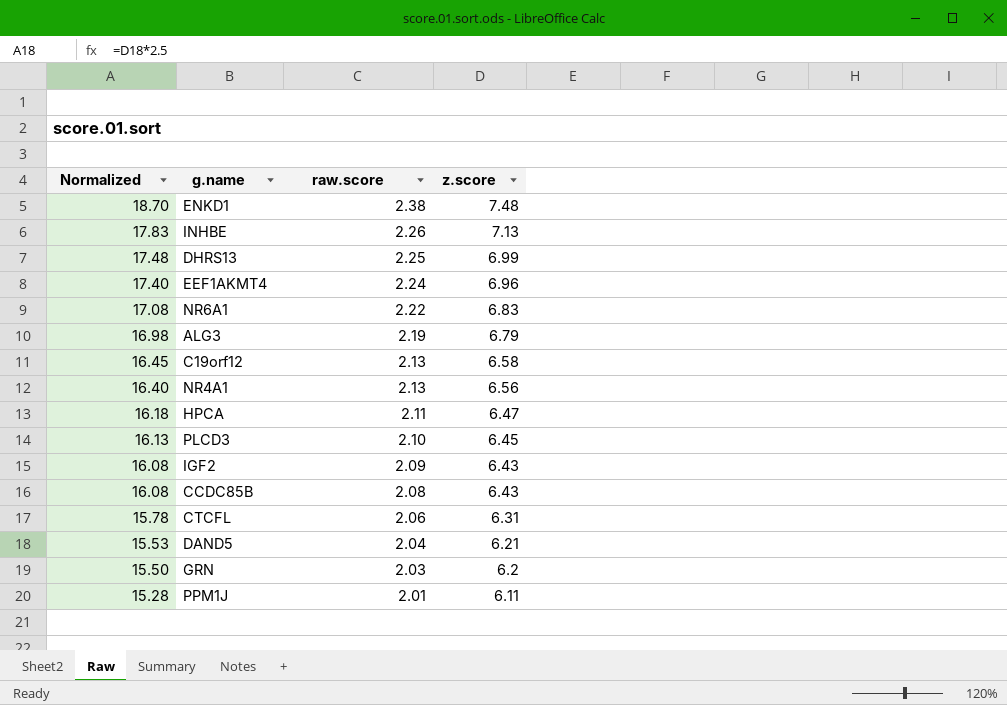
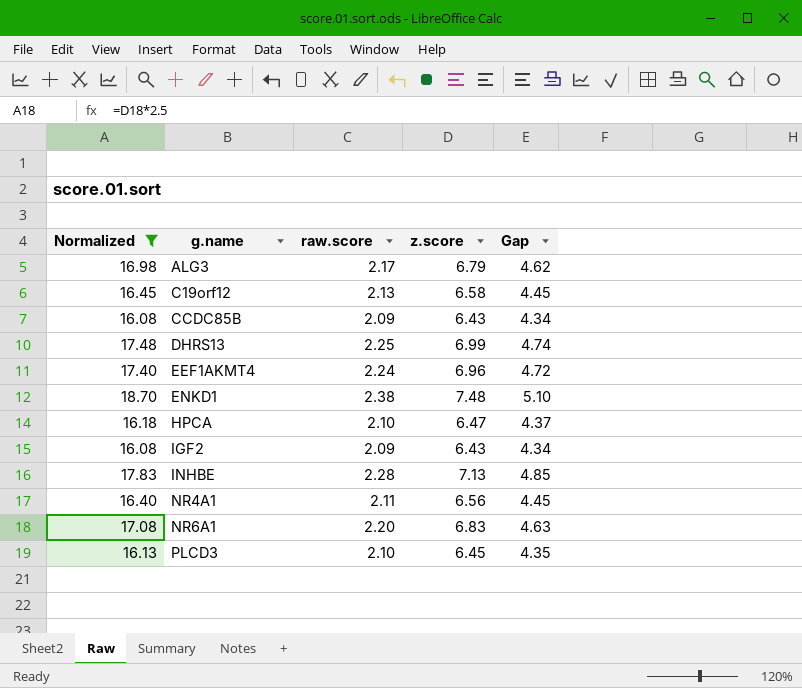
filter: none -> Normalized >= 16.08
row order: Normalized descending -> g.name ascending
column Gap | formula: none -> [z.score] - [raw.score]
ALG3 | raw.score: 2.19 -> 2.17
CCDC85B | raw.score: 2.08 -> 2.09
HPCA | raw.score: 2.11 -> 2.10
INHBE | raw.score: 2.26 -> 2.28
NR4A1 | raw.score: 2.13 -> 2.11
NR6A1 | raw.score: 2.22 -> 2.20

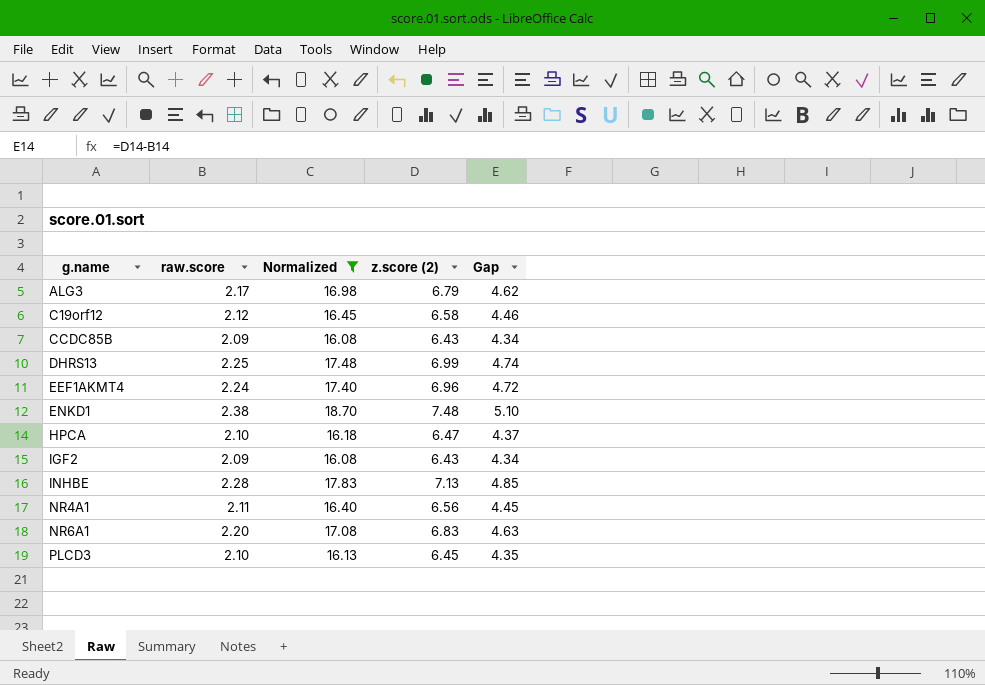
column Normalized | position: 1 -> 3
column name: z.score -> z.score (2)
C19orf12 | raw.score: 2.13 -> 2.12
C19orf12 | Gap: 4.45 -> 4.46

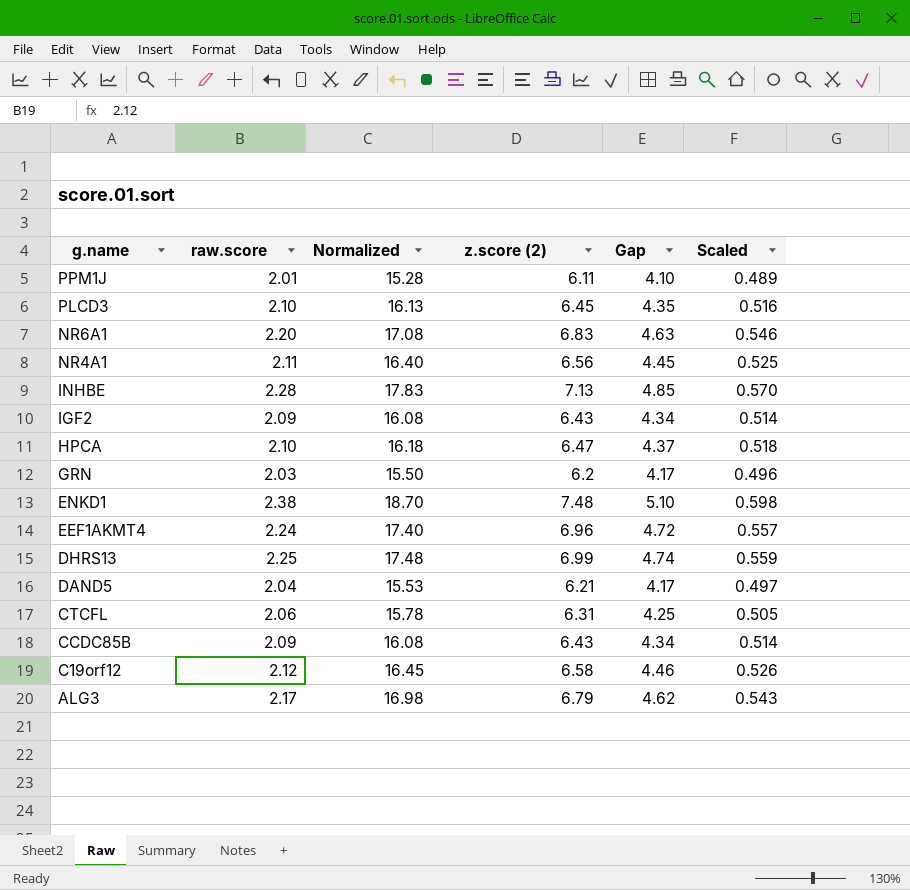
filter: Normalized >= 16.08 -> none
row order: g.name ascending -> g.name descending
column Scaled | formula: none -> [z.score (2)] * 0.08

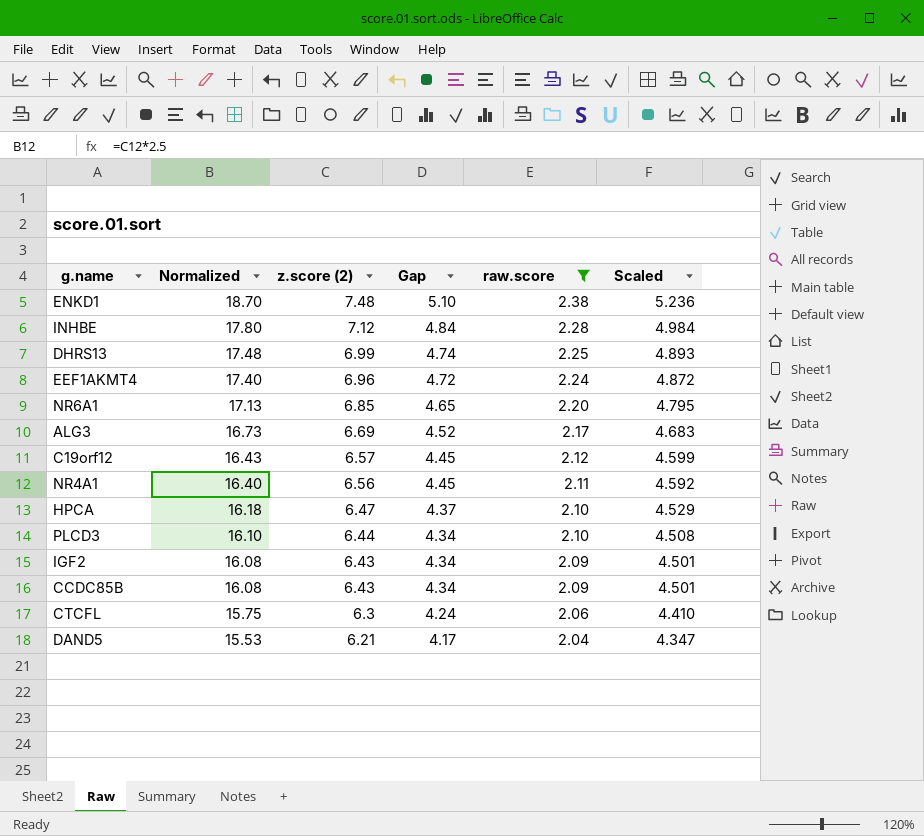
filter: none -> raw.score >= 2.04
row order: g.name descending -> Normalized descending
column raw.score | position: 2 -> 5
column Scaled | formula: [z.score (2)] * 0.08 -> [z.score (2)] * 0.7
INHBE | Normalized: 17.83 -> 17.80
INHBE | z.score (2): 7.13 -> 7.12
INHBE | Gap: 4.85 -> 4.84
NR6A1 | Normalized: 17.08 -> 17.13
NR6A1 | z.score (2): 6.83 -> 6.85
NR6A1 | Gap: 4.63 -> 4.65
ALG3 | Normalized: 16.98 -> 16.73
ALG3 | z.score (2): 6.79 -> 6.69
ALG3 | Gap: 4.62 -> 4.52
C19orf12 | Normalized: 16.45 -> 16.43
C19orf12 | z.score (2): 6.58 -> 6.57
C19orf12 | Gap: 4.46 -> 4.45
PLCD3 | Normalized: 16.13 -> 16.10
PLCD3 | z.score (2): 6.45 -> 6.44
PLCD3 | Gap: 4.35 -> 4.34
CTCFL | Normalized: 15.78 -> 15.75
CTCFL | z.score (2): 6.31 -> 6.3
CTCFL | Gap: 4.25 -> 4.24

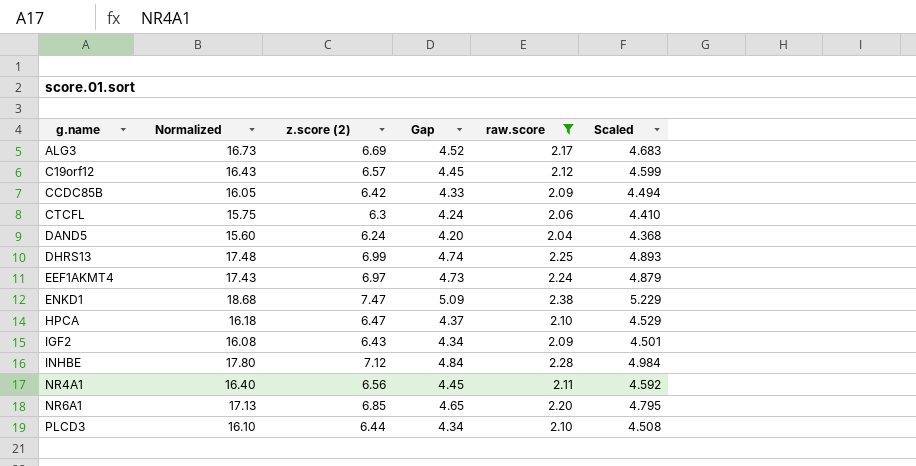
row order: Normalized descending -> g.name ascending
CCDC85B | Normalized: 16.08 -> 16.05
CCDC85B | z.score (2): 6.43 -> 6.42
CCDC85B | Gap: 4.34 -> 4.33
CCDC85B | Scaled: 4.501 -> 4.494
DAND5 | Normalized: 15.53 -> 15.60
DAND5 | z.score (2): 6.21 -> 6.24
DAND5 | Gap: 4.17 -> 4.20
DAND5 | Scaled: 4.347 -> 4.368
EEF1AKMT4 | Normalized: 17.40 -> 17.43
EEF1AKMT4 | z.score (2): 6.96 -> 6.97
EEF1AKMT4 | Gap: 4.72 -> 4.73
EEF1AKMT4 | Scaled: 4.872 -> 4.879
ENKD1 | Normalized: 18.70 -> 18.68
ENKD1 | z.score (2): 7.48 -> 7.47
ENKD1 | Gap: 5.10 -> 5.09
ENKD1 | Scaled: 5.236 -> 5.229

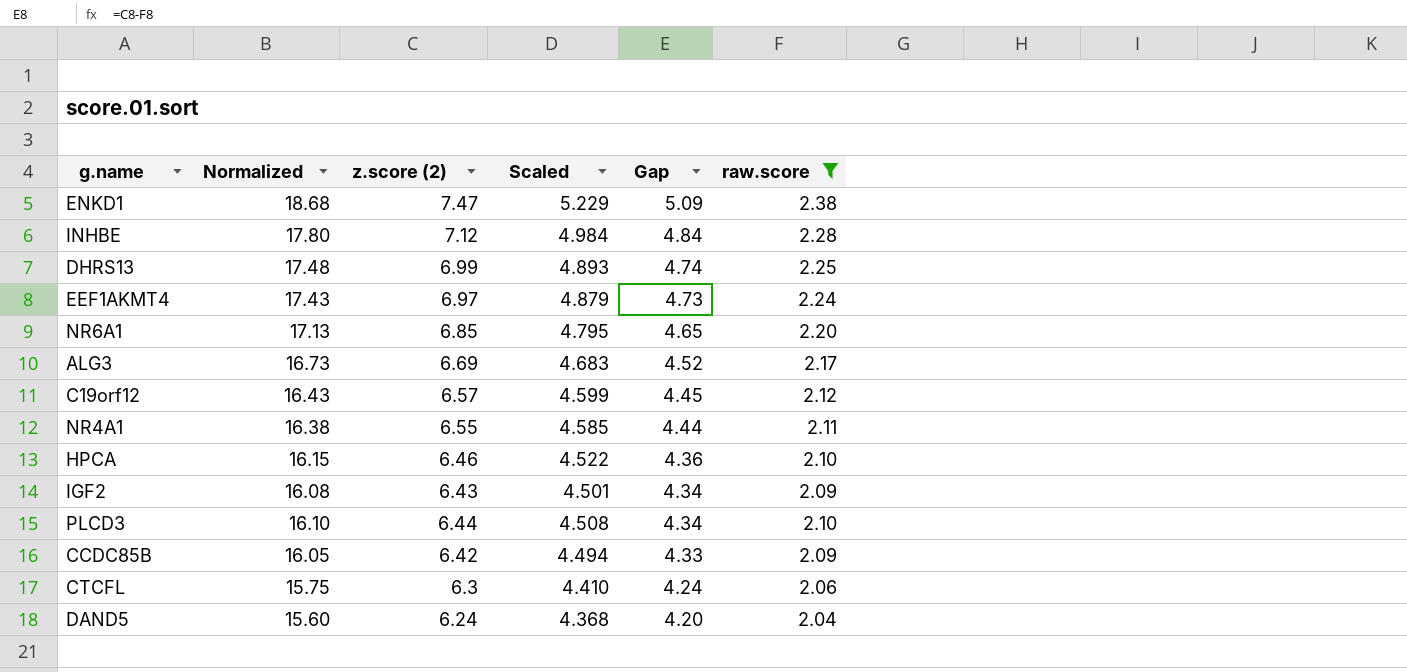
row order: g.name ascending -> Gap descending
column Scaled | position: 6 -> 4
NR4A1 | Normalized: 16.40 -> 16.38
NR4A1 | z.score (2): 6.56 -> 6.55
NR4A1 | Scaled: 4.592 -> 4.585
NR4A1 | Gap: 4.45 -> 4.44
HPCA | Normalized: 16.18 -> 16.15
HPCA | z.score (2): 6.47 -> 6.46
HPCA | Scaled: 4.529 -> 4.522
HPCA | Gap: 4.37 -> 4.36

